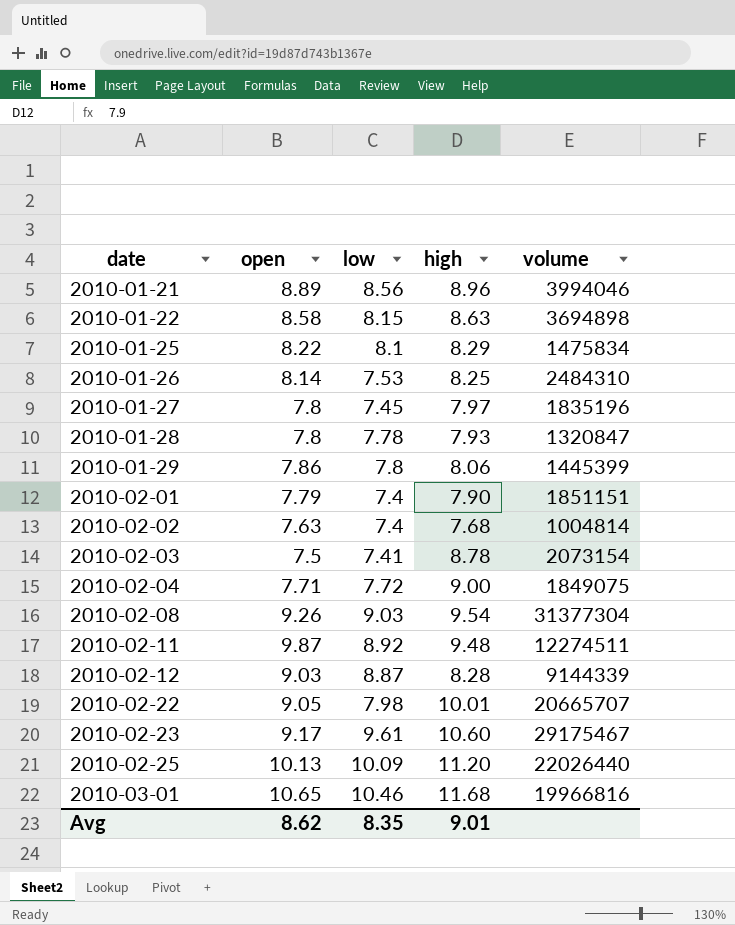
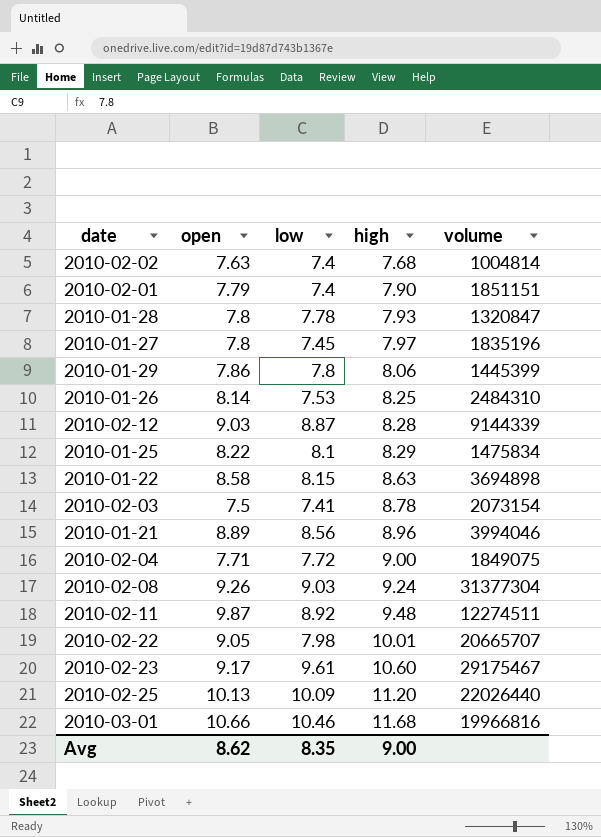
row order: date ascending -> high ascending
2010-02-08 | high: 9.54 -> 9.24
2010-03-01 | open: 10.65 -> 10.66
Avg | high: 9.01 -> 9.00

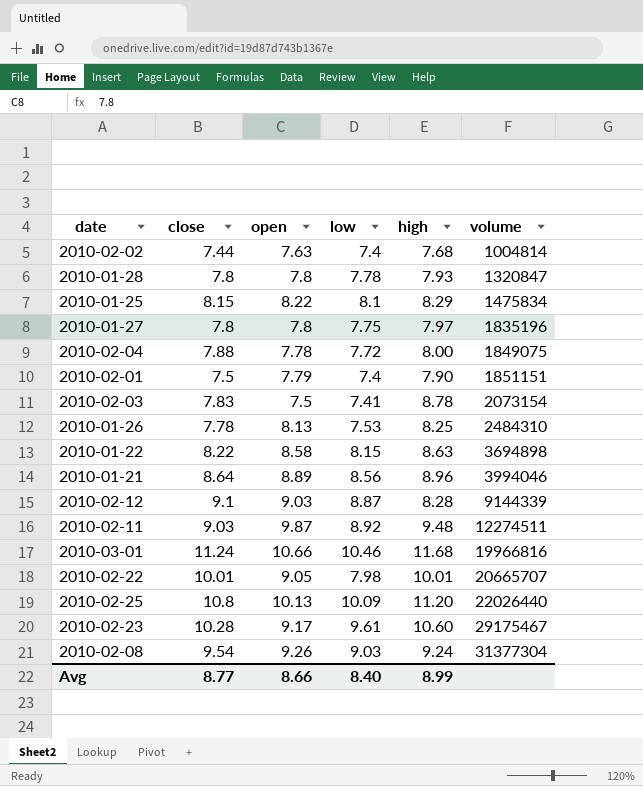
row order: high ascending -> volume ascending
column close | position: none -> 2
row 2010-01-29: 7.86 | 7.8 | 8.06 | 1445399 -> none
2010-01-27 | low: 7.45 -> 7.75
2010-02-04 | open: 7.71 -> 7.78
2010-02-04 | high: 9.00 -> 8.00
2010-01-26 | open: 8.14 -> 8.13
Avg | open: 8.62 -> 8.66
Avg | low: 8.35 -> 8.40
Avg | high: 9.00 -> 8.99

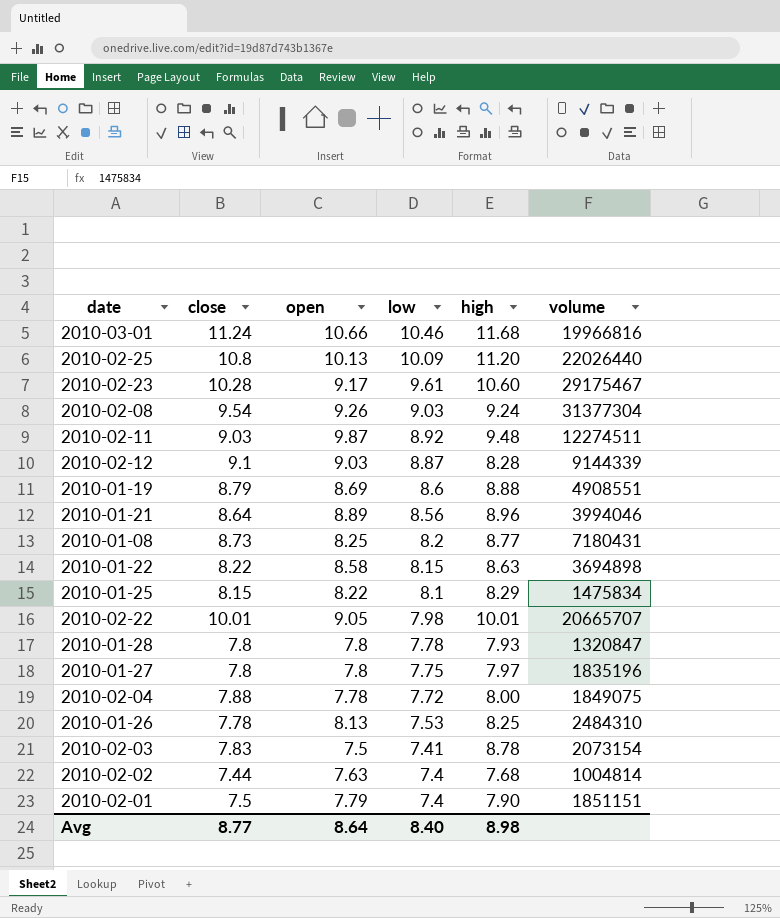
row order: volume ascending -> low descending
row 2010-01-19: none -> 8.79 | 8.69 | 8.6 | 8.88 | 4908551
row 2010-01-08: none -> 8.73 | 8.25 | 8.2 | 8.77 | 7180431
Avg | open: 8.66 -> 8.64
Avg | high: 8.99 -> 8.98

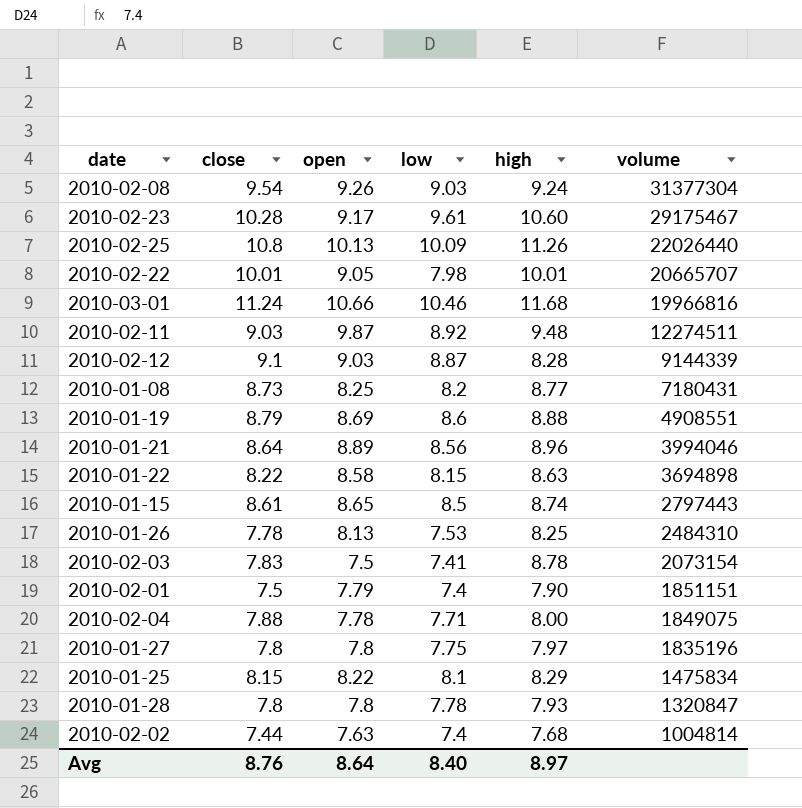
row order: low descending -> volume descending
2010-02-25 | high: 11.20 -> 11.26
row 2010-01-15: none -> 8.61 | 8.65 | 8.5 | 8.74 | 2797443
2010-02-04 | low: 7.72 -> 7.71
Avg | close: 8.77 -> 8.76
Avg | high: 8.98 -> 8.97

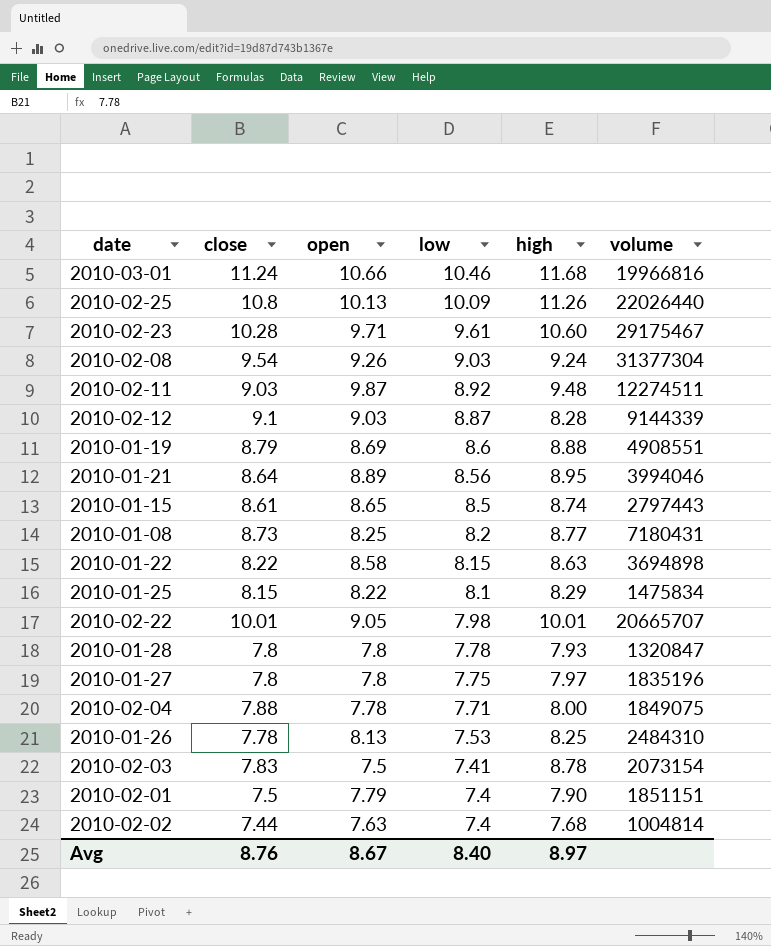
row order: volume descending -> low descending
2010-02-23 | open: 9.17 -> 9.71
2010-01-21 | high: 8.96 -> 8.95
Avg | open: 8.64 -> 8.67

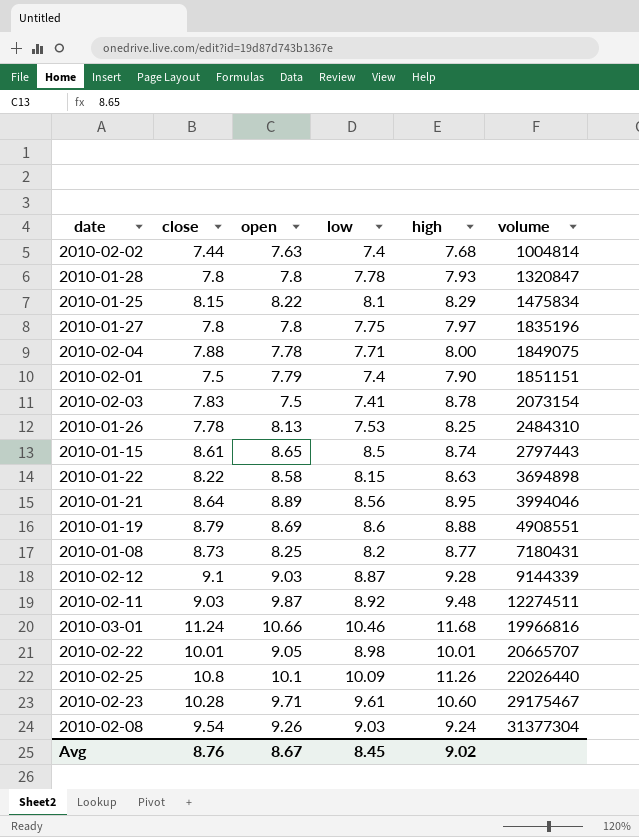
row order: low descending -> volume ascending
2010-02-12 | high: 8.28 -> 9.28
2010-02-22 | low: 7.98 -> 8.98
2010-02-25 | open: 10.13 -> 10.1
Avg | low: 8.40 -> 8.45
Avg | high: 8.97 -> 9.02

